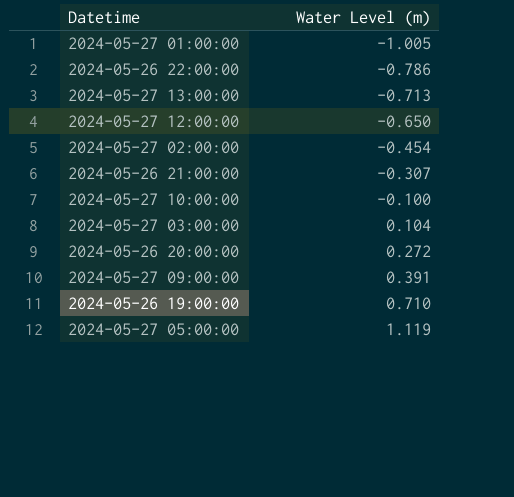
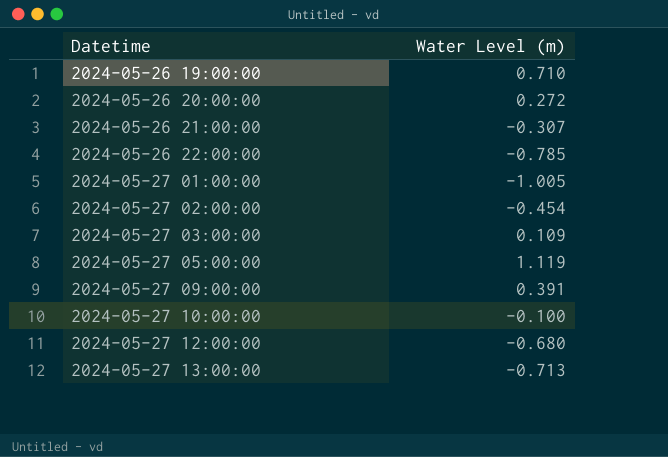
row order: Water Level (m) ascending -> Datetime ascending
2024-05-26 22:00:00 | Water Level (m): -0.786 -> -0.785
2024-05-27 03:00:00 | Water Level (m): 0.104 -> 0.109
2024-05-27 12:00:00 | Water Level (m): -0.650 -> -0.680

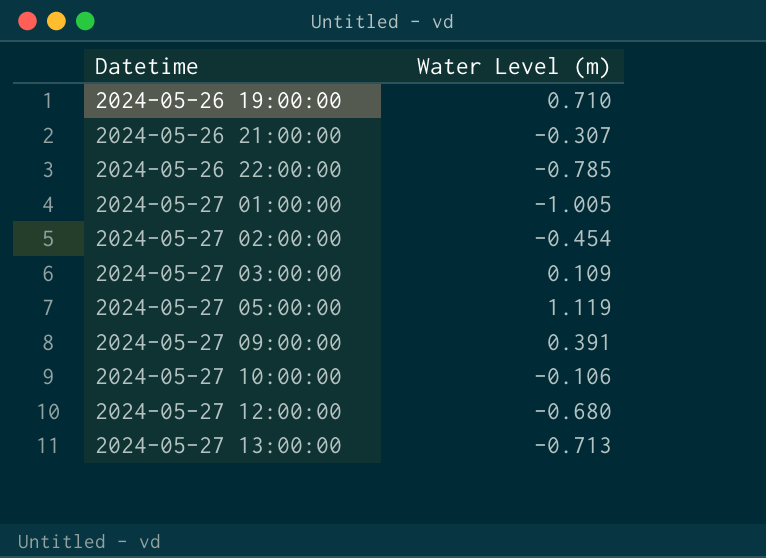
row 2024-05-26 20:00:00: 0.272 -> none
2024-05-27 10:00:00 | Water Level (m): -0.100 -> -0.106

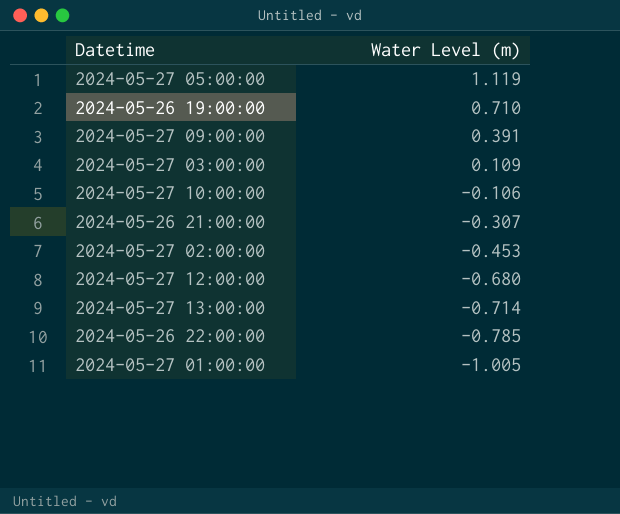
row order: Datetime ascending -> Water Level (m) descending
2024-05-27 02:00:00 | Water Level (m): -0.454 -> -0.453
2024-05-27 13:00:00 | Water Level (m): -0.713 -> -0.714

